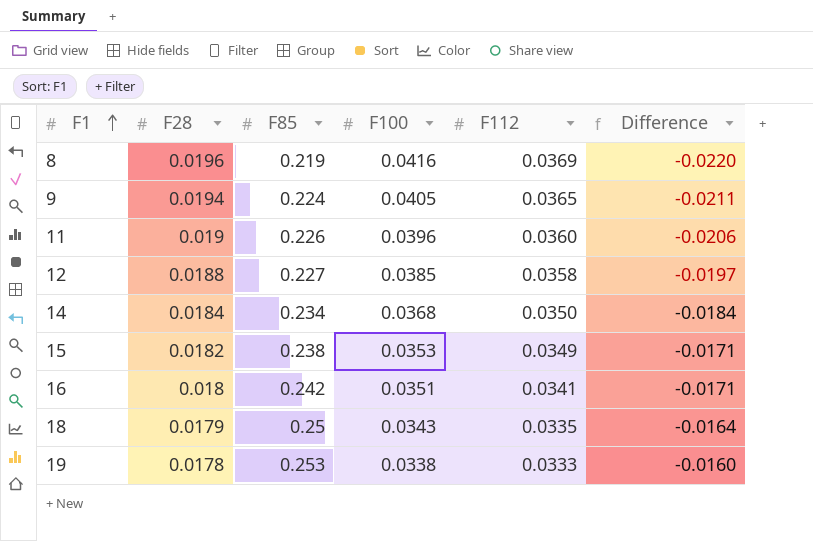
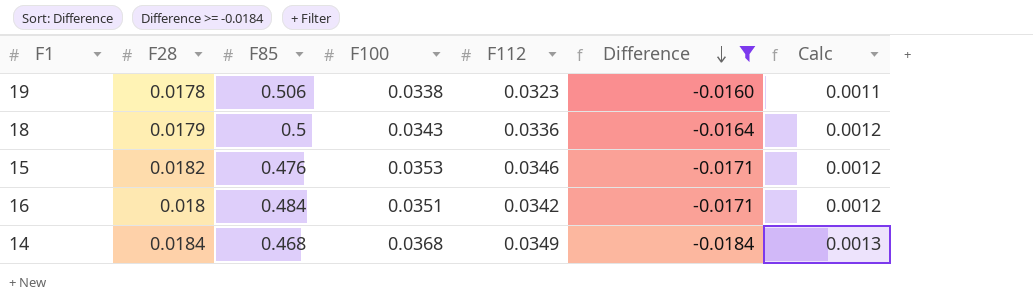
filter: none -> Difference >= -0.0184
row order: F1 ascending -> Difference descending
column Calc | formula: none -> [F100] * [F112]
19 | F85: 0.253 -> 0.506
19 | F112: 0.0333 -> 0.0323
18 | F85: 0.25 -> 0.5
18 | F112: 0.0335 -> 0.0336
15 | F85: 0.238 -> 0.476
15 | F112: 0.0349 -> 0.0346
16 | F85: 0.242 -> 0.484
16 | F112: 0.0341 -> 0.0342
14 | F85: 0.234 -> 0.468
14 | F112: 0.0350 -> 0.0349

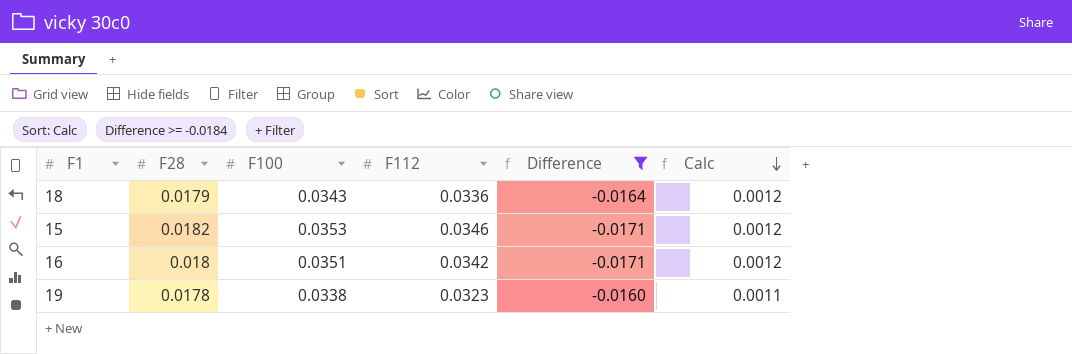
row order: Difference descending -> Calc descending
column F85 | position: 3 -> none
row 14: 0.0184 | 0.468 | 0.0368 | 0.0349 | -0.0184 | 0.0013 -> none

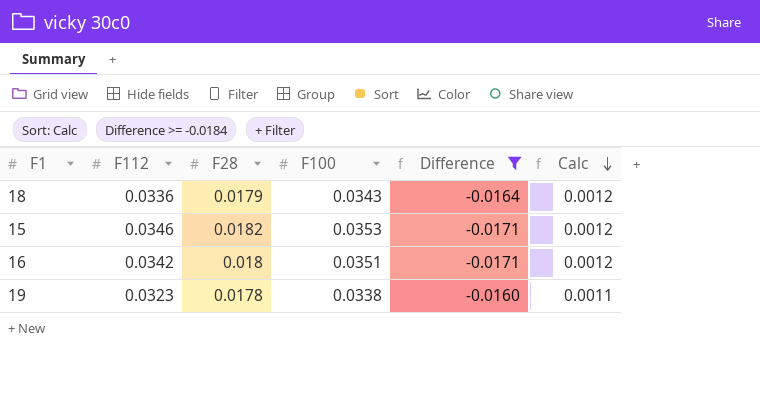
column F112 | position: 4 -> 2

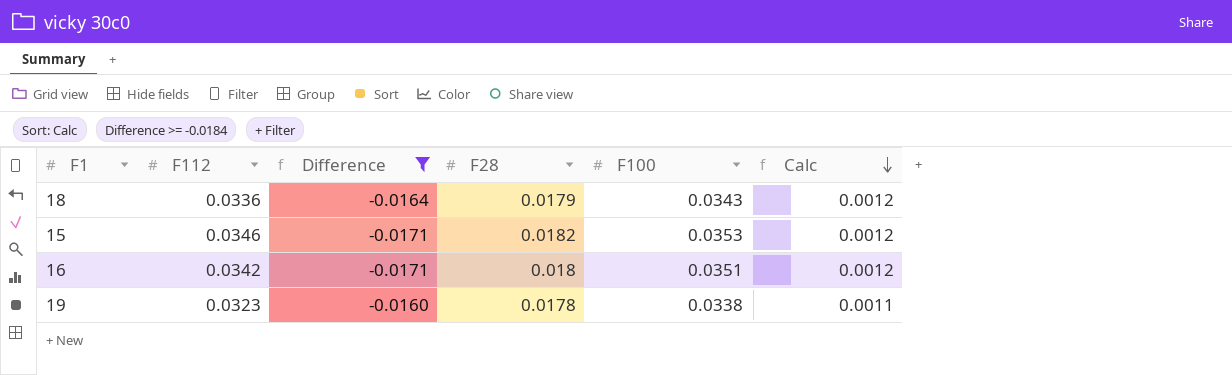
column Difference | position: 5 -> 3

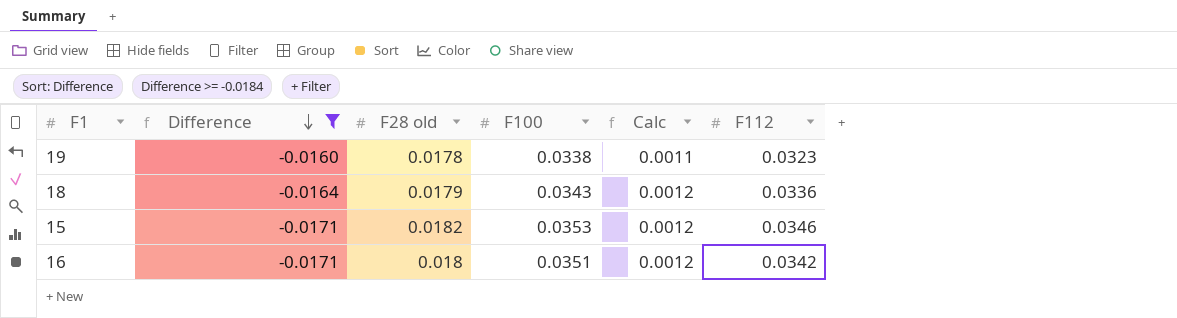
row order: Calc descending -> Difference descending
column name: F28 -> F28 old
column F112 | position: 2 -> 6

